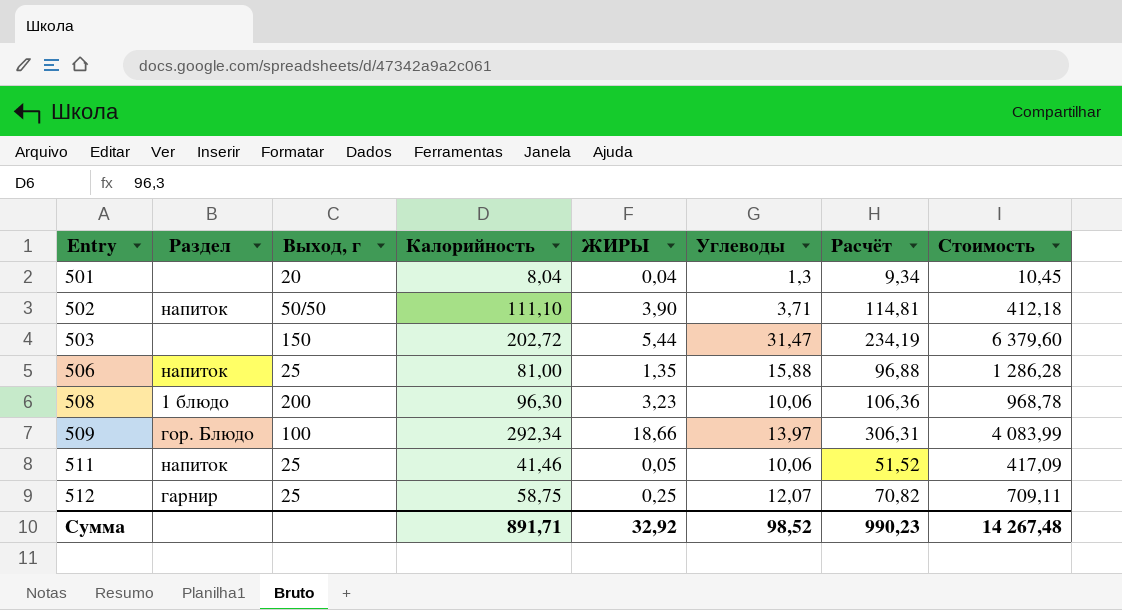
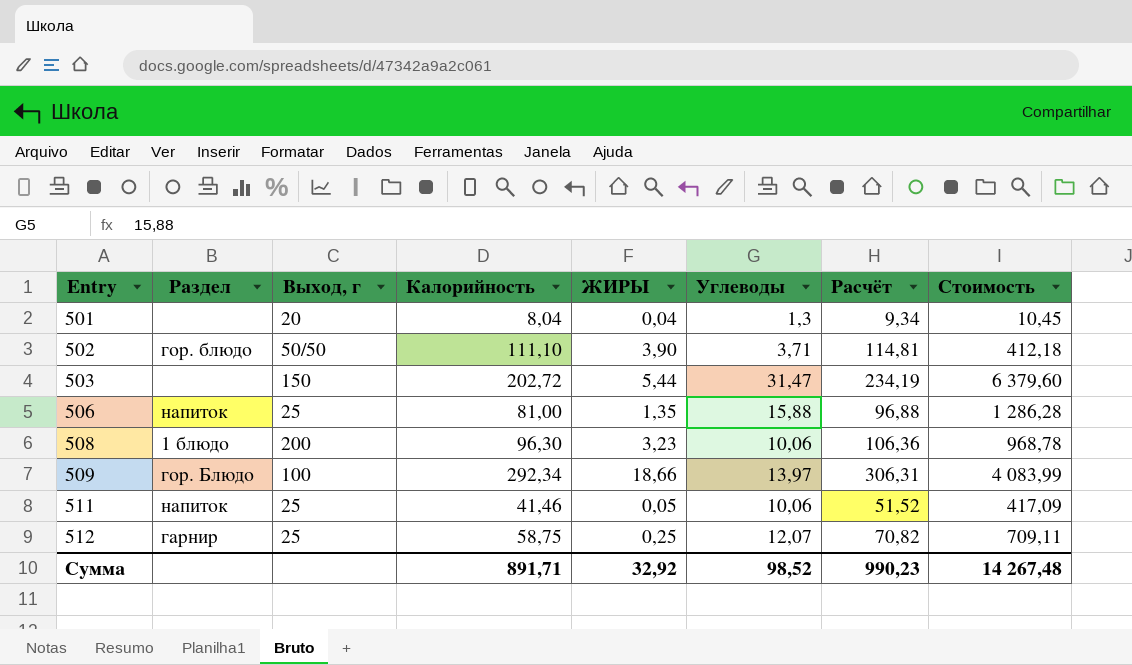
502 | Раздел: напиток -> гор. блюдо

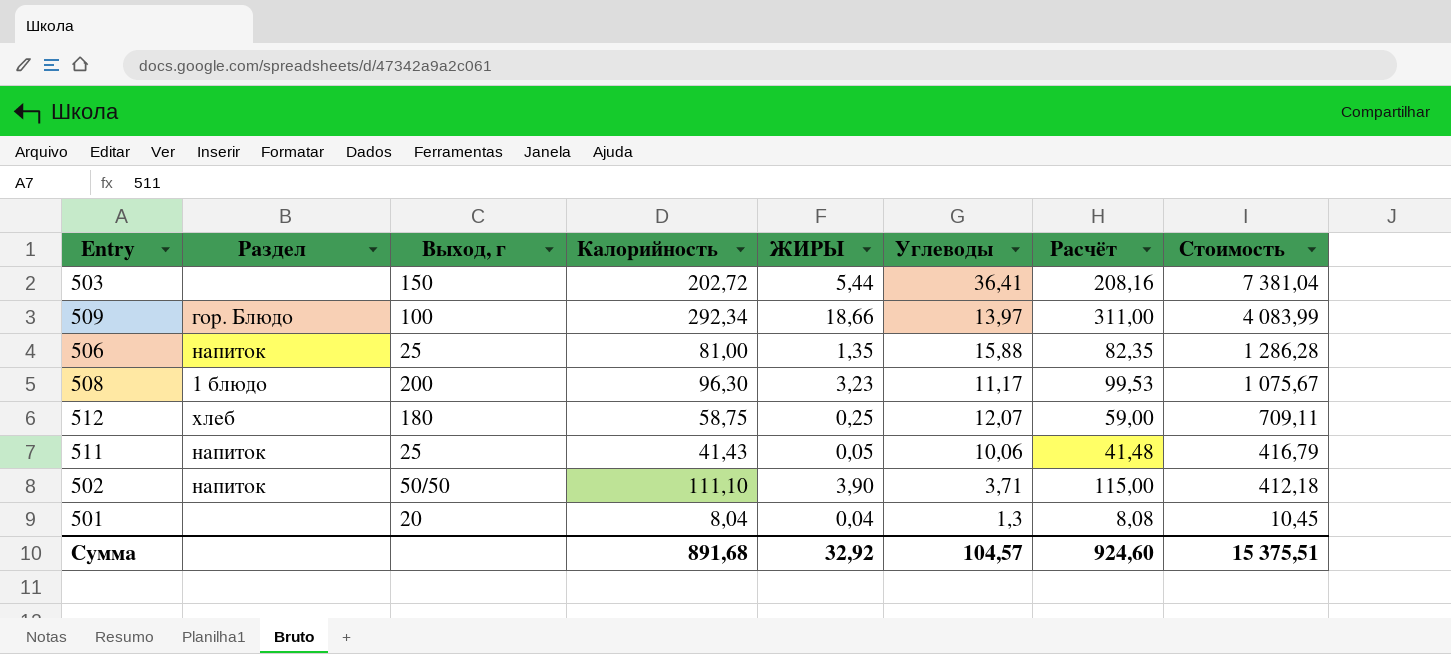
row order: Entry ascending -> Стоимость descending
column Расчёт | formula: [Калорийность] + [Углеводы] -> [Калорийность] + [ЖИРЫ]
503 | Углеводы: 31,47 -> 36,41
503 | Стоимость: 6 379,60 -> 7 381,04
508 | Углеводы: 10,06 -> 11,17
508 | Стоимость: 968,78 -> 1 075,67
512 | Раздел: гарнир -> хлеб
512 | Выход, г: 25 -> 180
511 | Калорийность: 41,46 -> 41,43
511 | Стоимость: 417,09 -> 416,79
502 | Раздел: гор. блюдо -> напиток
Сумма | Калорийность: 891,71 -> 891,68
Сумма | Углеводы: 98,52 -> 104,57
Сумма | Расчёт: 990,23 -> 924,60
Сумма | Стоимость: 14 267,48 -> 15 375,51

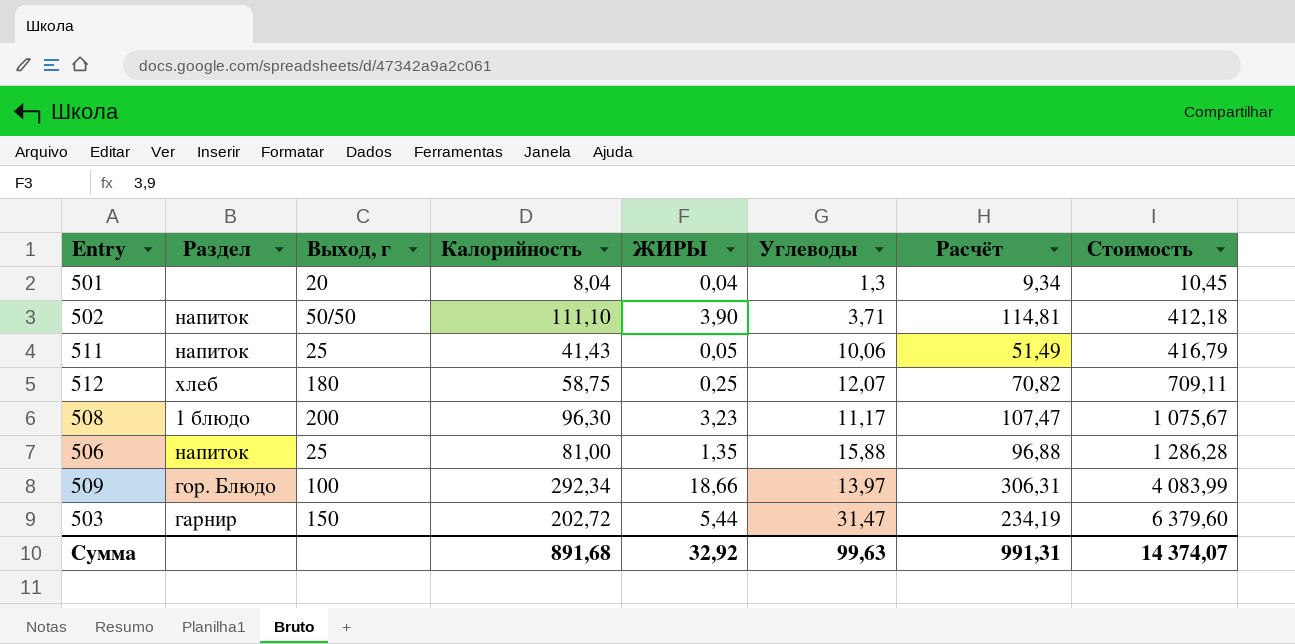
row order: Стоимость descending -> Стоимость ascending
column Расчёт | formula: [Калорийность] + [ЖИРЫ] -> [Калорийность] + [Углеводы]
503 | Раздел: none -> гарнир
503 | Углеводы: 36,41 -> 31,47
503 | Стоимость: 7 381,04 -> 6 379,60
Сумма | Углеводы: 104,57 -> 99,63
Сумма | Расчёт: 924,60 -> 991,31
Сумма | Стоимость: 15 375,51 -> 14 374,07

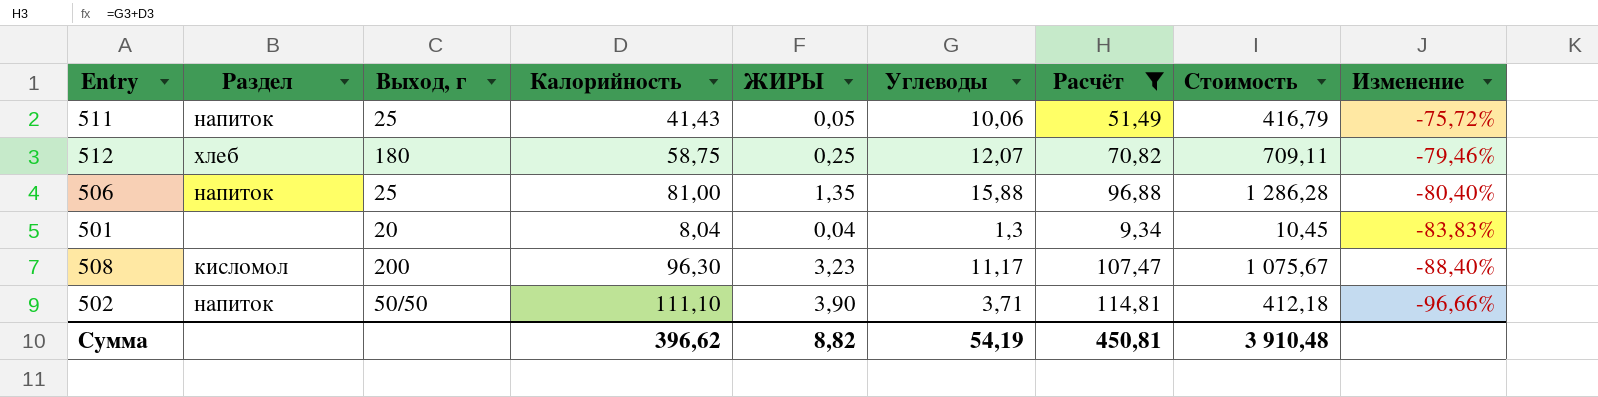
filter: none -> Расчёт <= 114,81
row order: Стоимость ascending -> Изменение descending
column Изменение | formula: none -> ([Углеводы] - [Калорийность]) / [Калорийность]
508 | Раздел: 1 блюдо -> кисломол
Сумма | Калорийность: 891,68 -> 396,62
Сумма | ЖИРЫ: 32,92 -> 8,82
Сумма | Углеводы: 99,63 -> 54,19
Сумма | Расчёт: 991,31 -> 450,81
Сумма | Стоимость: 14 374,07 -> 3 910,48

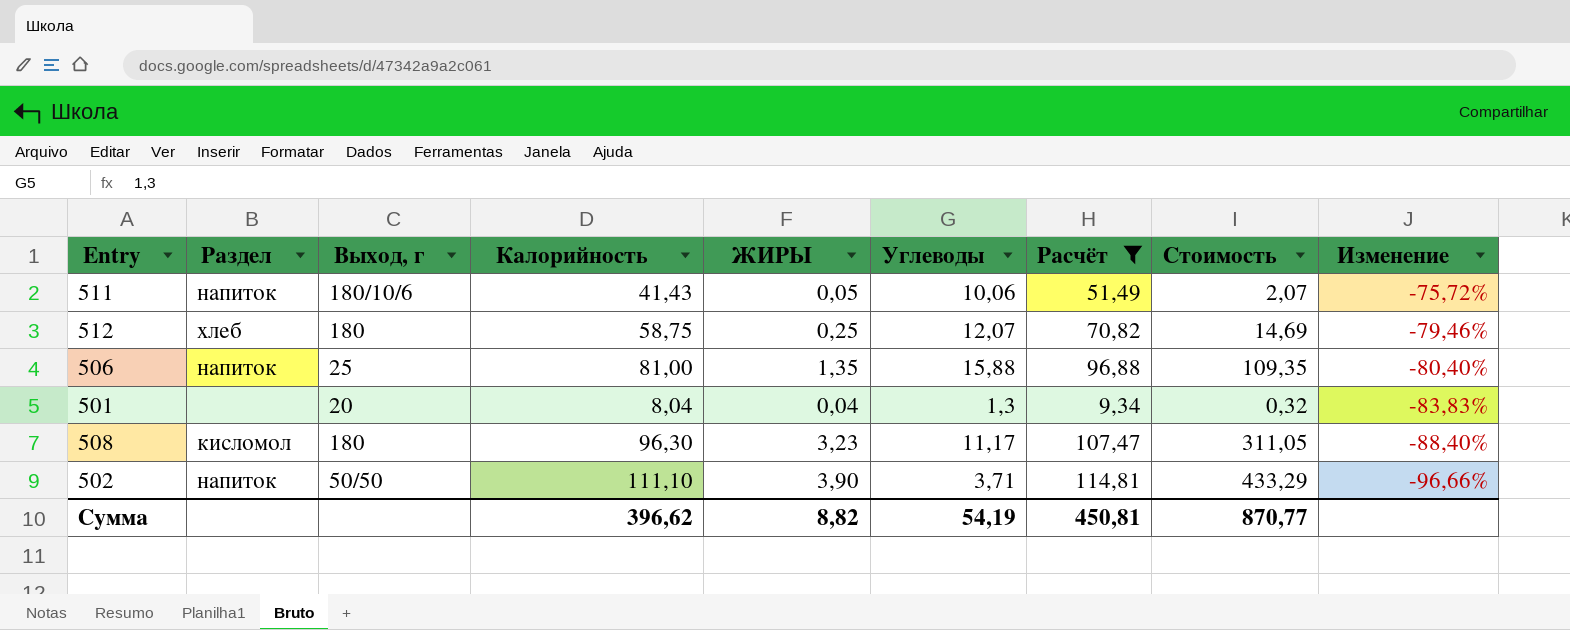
column Стоимость | formula: [Калорийность] * [Углеводы] -> [Калорийность] * [ЖИРЫ]
511 | Выход, г: 25 -> 180/10/6
508 | Выход, г: 200 -> 180
Сумма | Стоимость: 3 910,48 -> 870,77

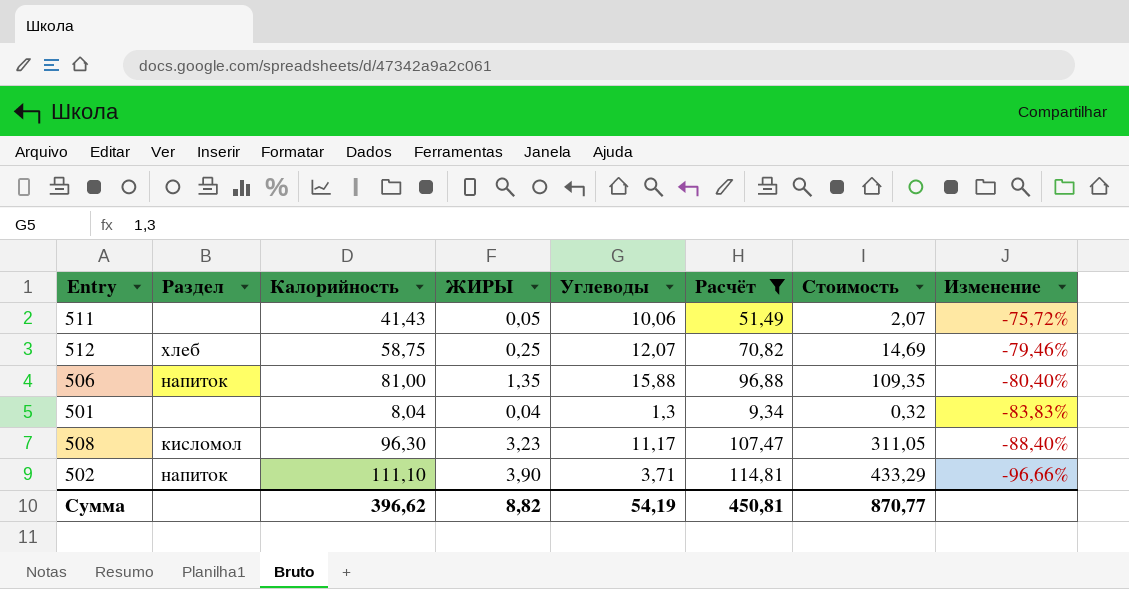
column Выход, г | position: 3 -> none
511 | Раздел: напиток -> none

